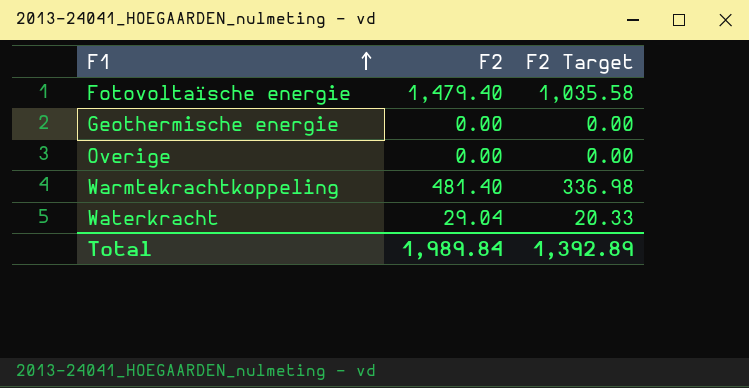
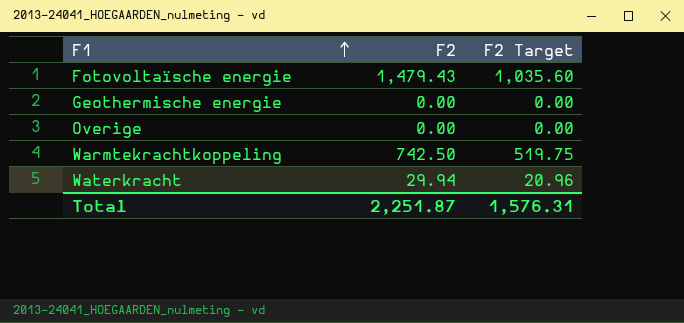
Fotovoltaïsche energie | F2: 1,479.40 -> 1,479.43
Fotovoltaïsche energie | F2 Target: 1,035.58 -> 1,035.60
Warmtekrachtkoppeling | F2: 481.40 -> 742.50
Warmtekrachtkoppeling | F2 Target: 336.98 -> 519.75
Waterkracht | F2: 29.04 -> 29.94
Waterkracht | F2 Target: 20.33 -> 20.96
Total | F2: 1,989.84 -> 2,251.87
Total | F2 Target: 1,392.89 -> 1,576.31

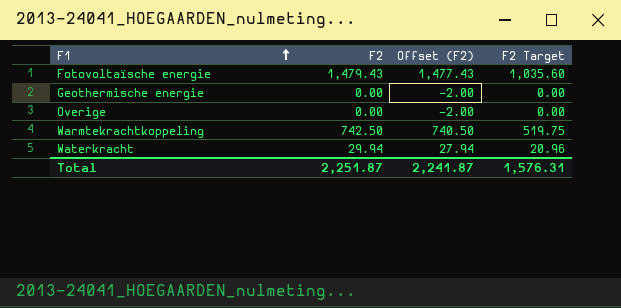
column Offset (F2) | formula: none -> [F2] - 2

